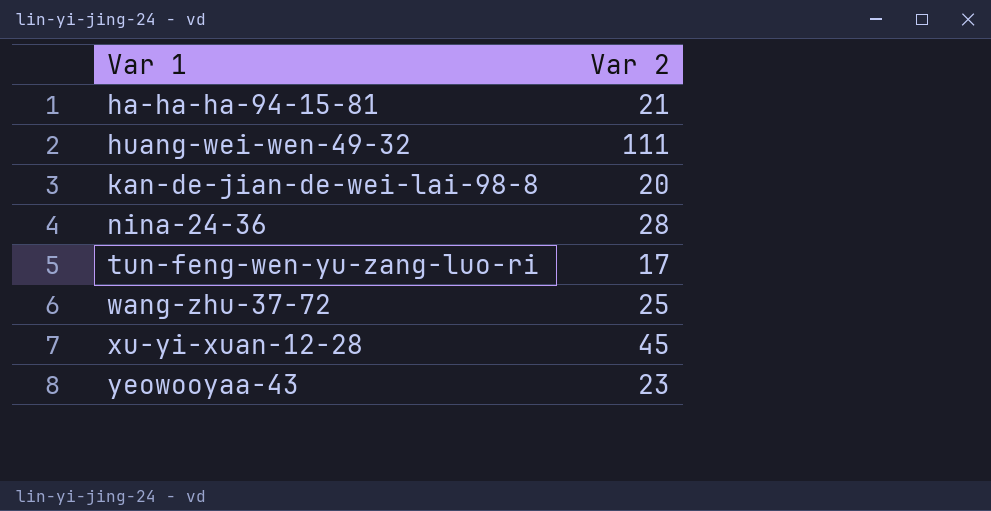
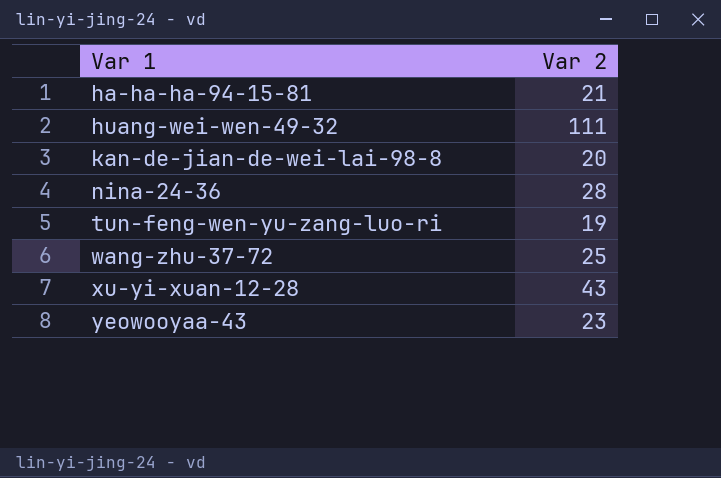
tun-feng-wen-yu-zang-luo-ri | Var 2: 17 -> 19
xu-yi-xuan-12-28 | Var 2: 45 -> 43

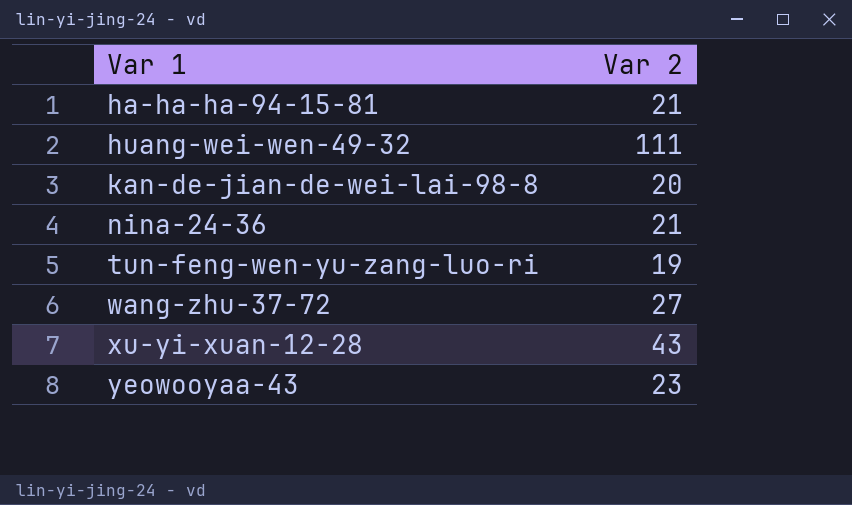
nina-24-36 | Var 2: 28 -> 21
wang-zhu-37-72 | Var 2: 25 -> 27

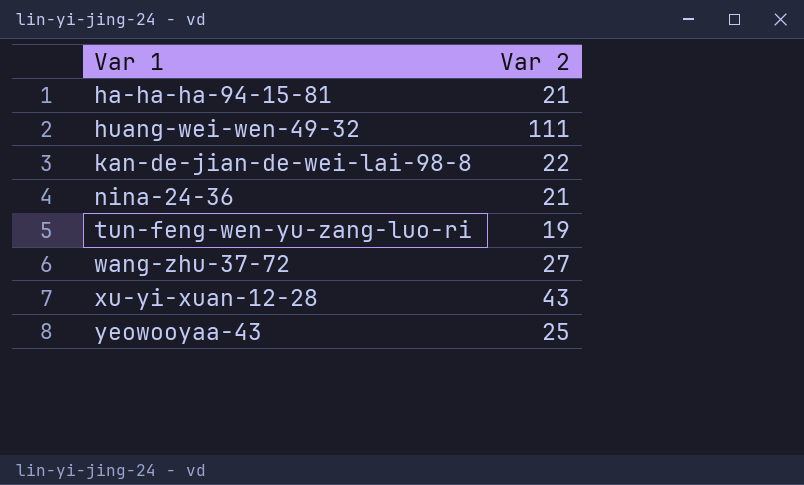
kan-de-jian-de-wei-lai-98-8 | Var 2: 20 -> 22
yeowooyaa-43 | Var 2: 23 -> 25

